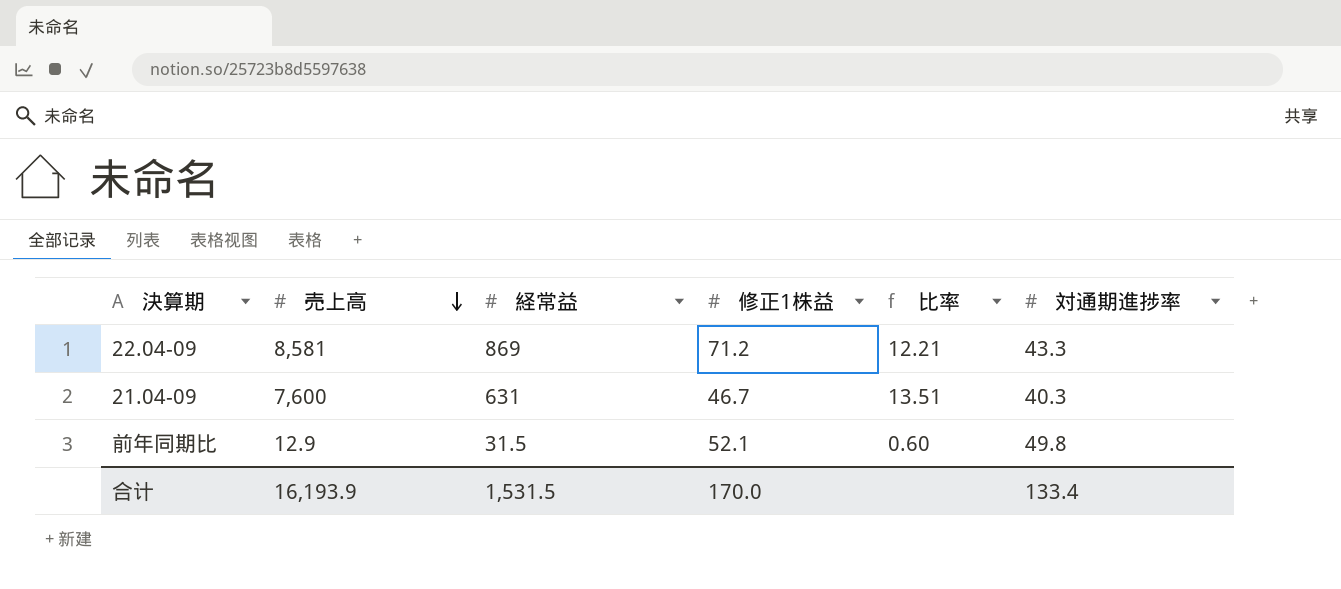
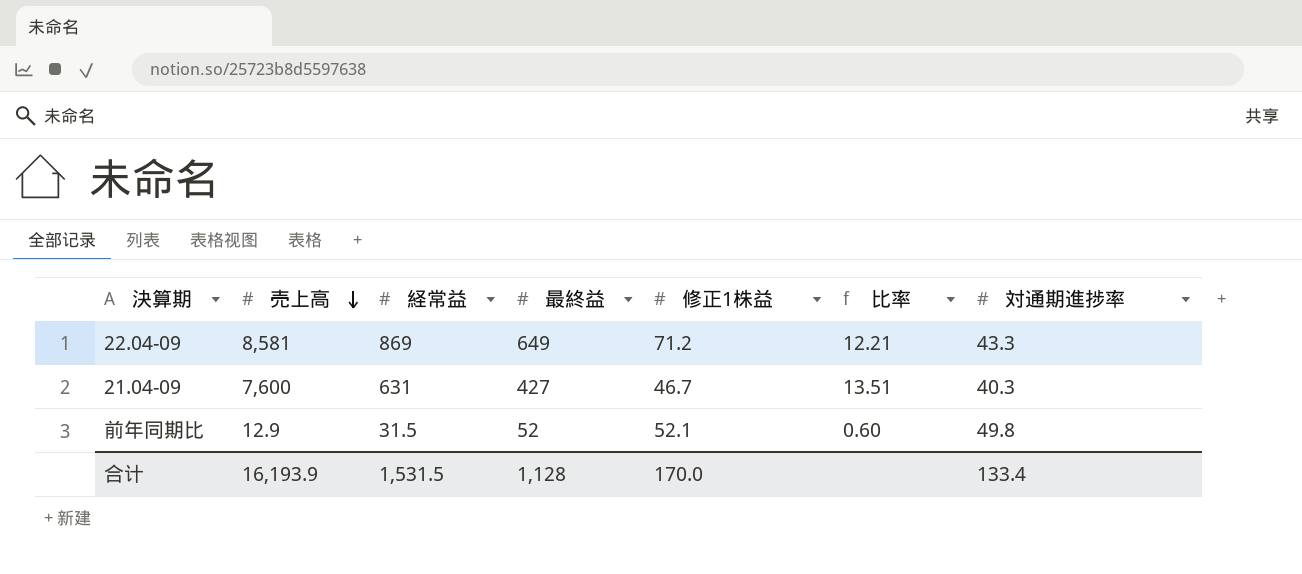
column 最終益 | position: none -> 4

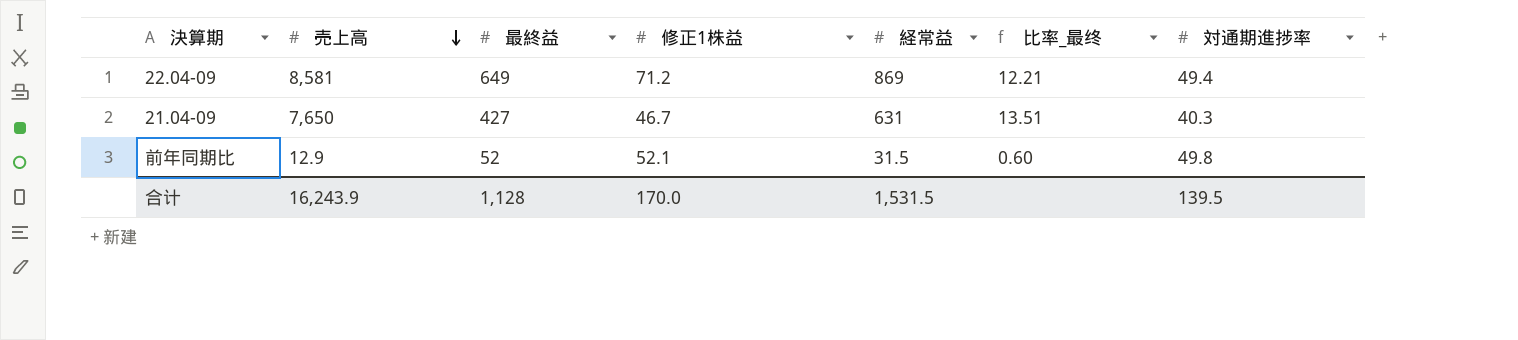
column 経常益 | position: 3 -> 5
column name: 比率 -> 比率_最终
22.04-09 | 対通期進捗率: 43.3 -> 49.4
21.04-09 | 売上高: 7,600 -> 7,650
合计 | 売上高: 16,193.9 -> 16,243.9
合计 | 対通期進捗率: 133.4 -> 139.5

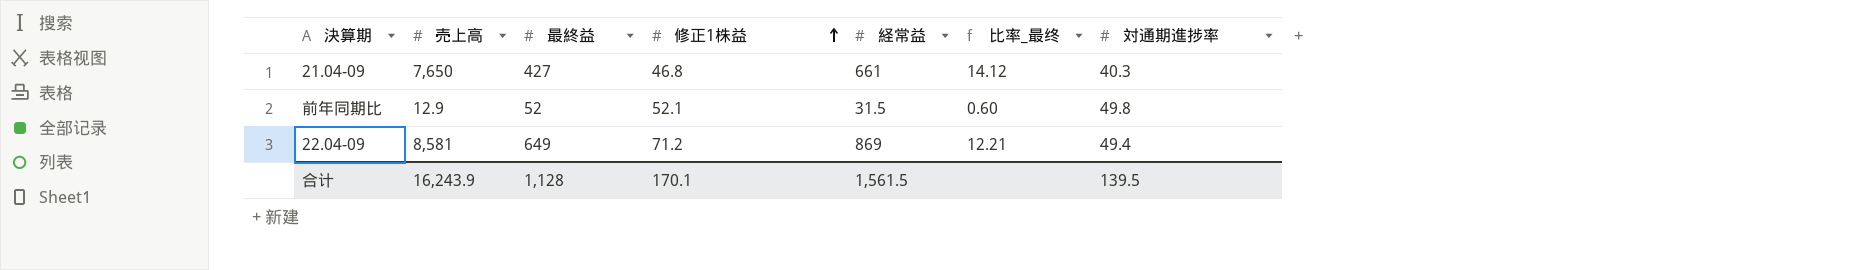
row order: 売上高 descending -> 修正1株益 ascending
21.04-09 | 修正1株益: 46.7 -> 46.8
21.04-09 | 経常益: 631 -> 661
21.04-09 | 比率_最终: 13.51 -> 14.12
合计 | 修正1株益: 170.0 -> 170.1
合计 | 経常益: 1,531.5 -> 1,561.5

